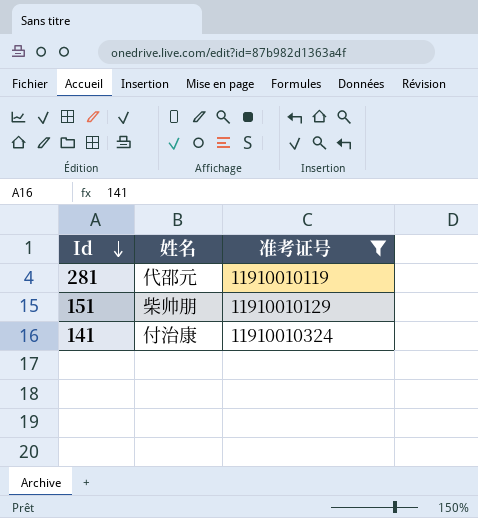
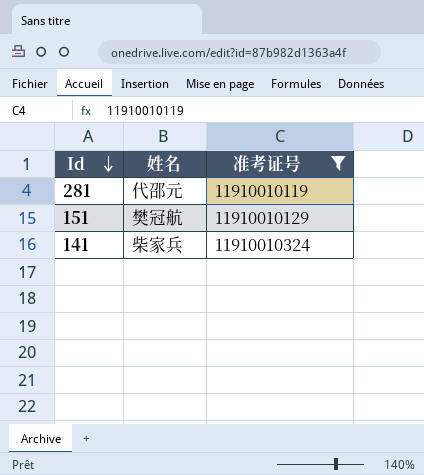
151 | 姓名: 柴帅朋 -> 樊冠航
141 | 姓名: 付治康 -> 柴家兵

